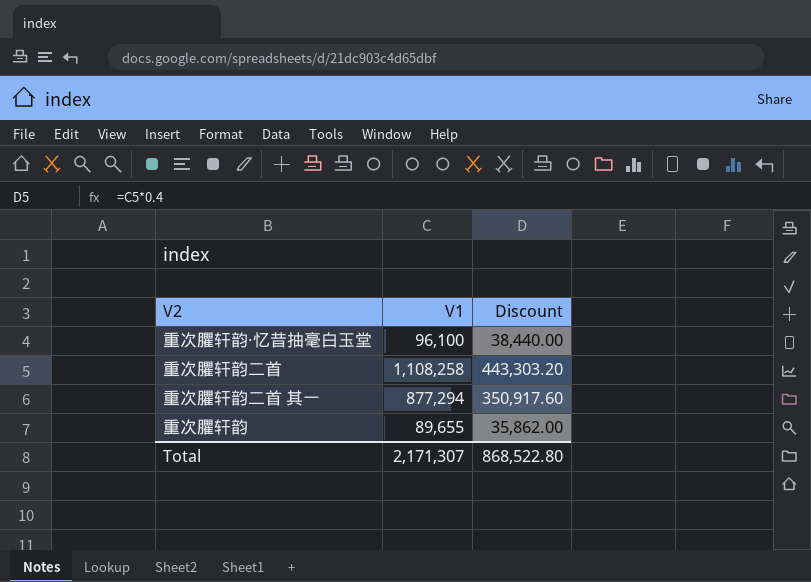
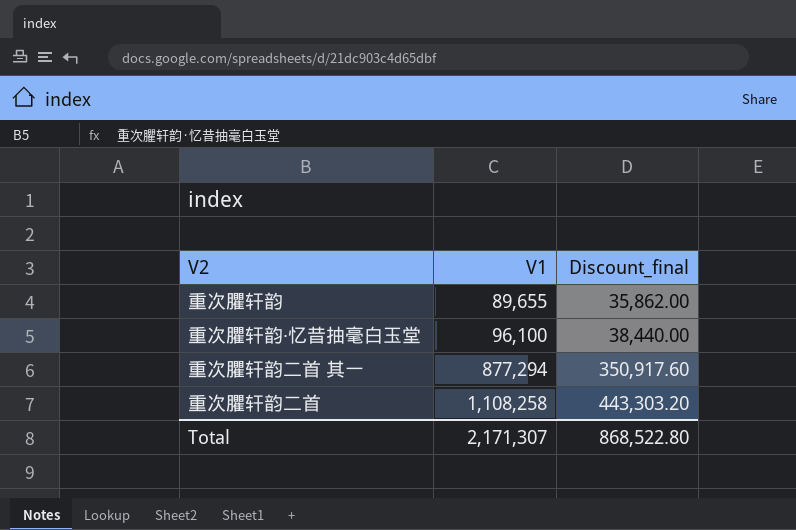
row order: none -> V1 ascending
column name: Discount -> Discount_final

